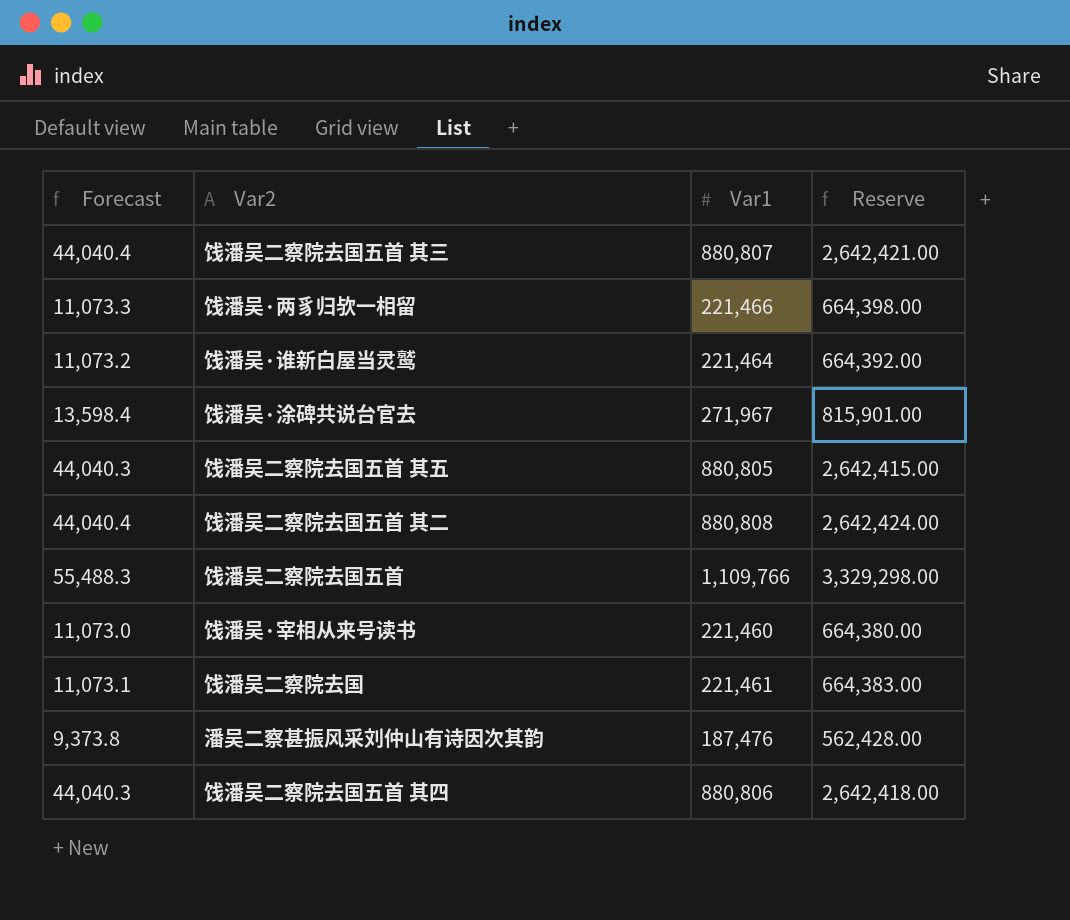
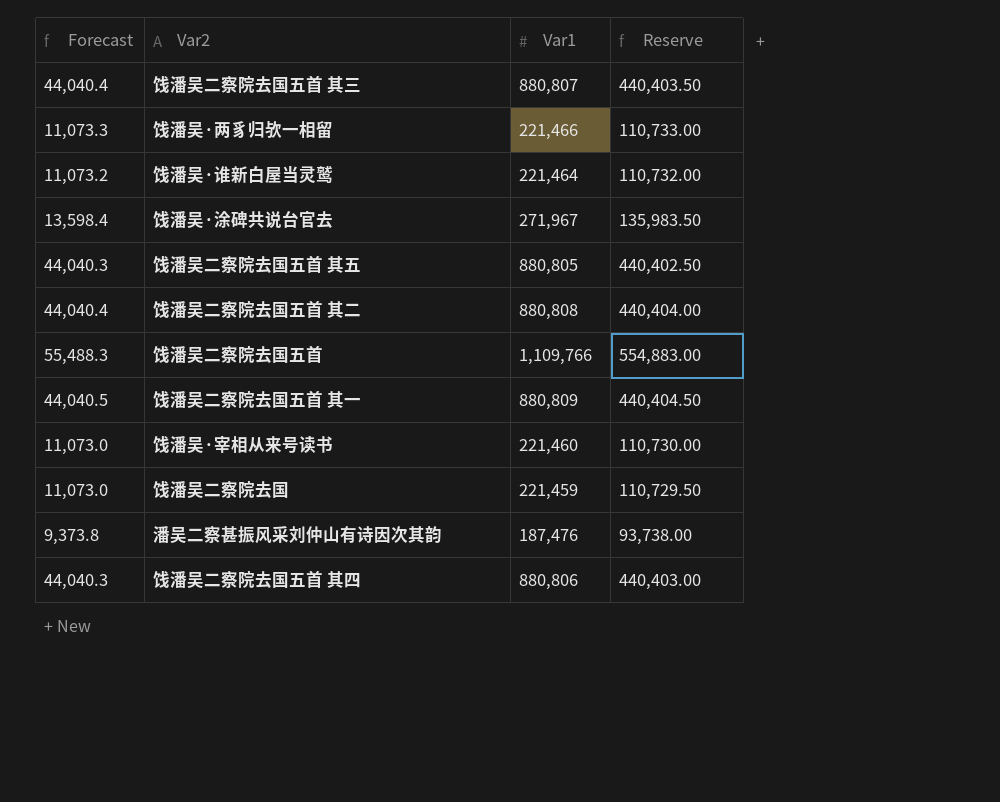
column Reserve | formula: [Var1] * 3 -> [Var1] * 0.5
row 饯潘吴二察院去国五首 其一: none -> 44,040.5 | 880,809 | 440,404.50
饯潘吴二察院去国 | Forecast: 11,073.1 -> 11,073.0
饯潘吴二察院去国 | Var1: 221,461 -> 221,459

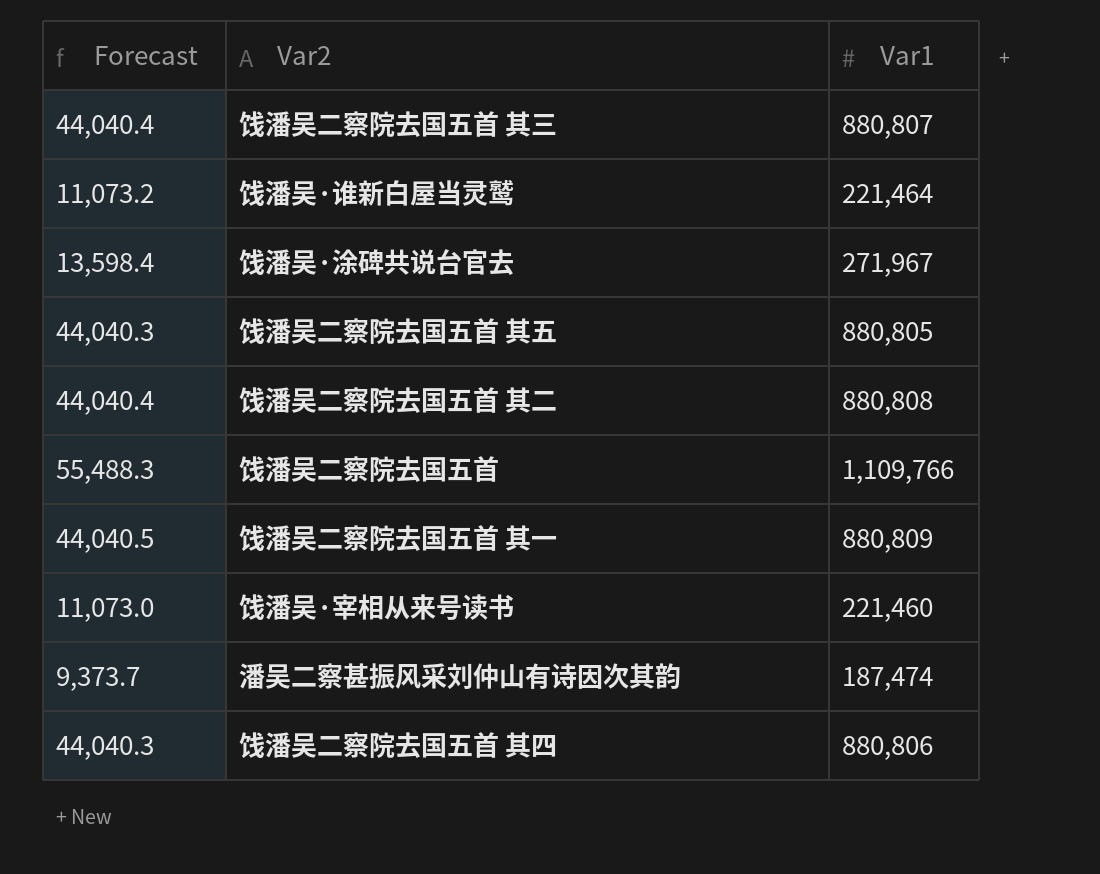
column Reserve | formula: [Var1] * 0.5 -> none
row 饯潘吴·两豸归欤一相留: 11,073.3 | 221,466 | 110,733.00 -> none
row 饯潘吴二察院去国: 11,073.0 | 221,459 | 110,729.50 -> none
潘吴二察甚振风采刘仲山有诗因次其韵 | Forecast: 9,373.8 -> 9,373.7
潘吴二察甚振风采刘仲山有诗因次其韵 | Var1: 187,476 -> 187,474

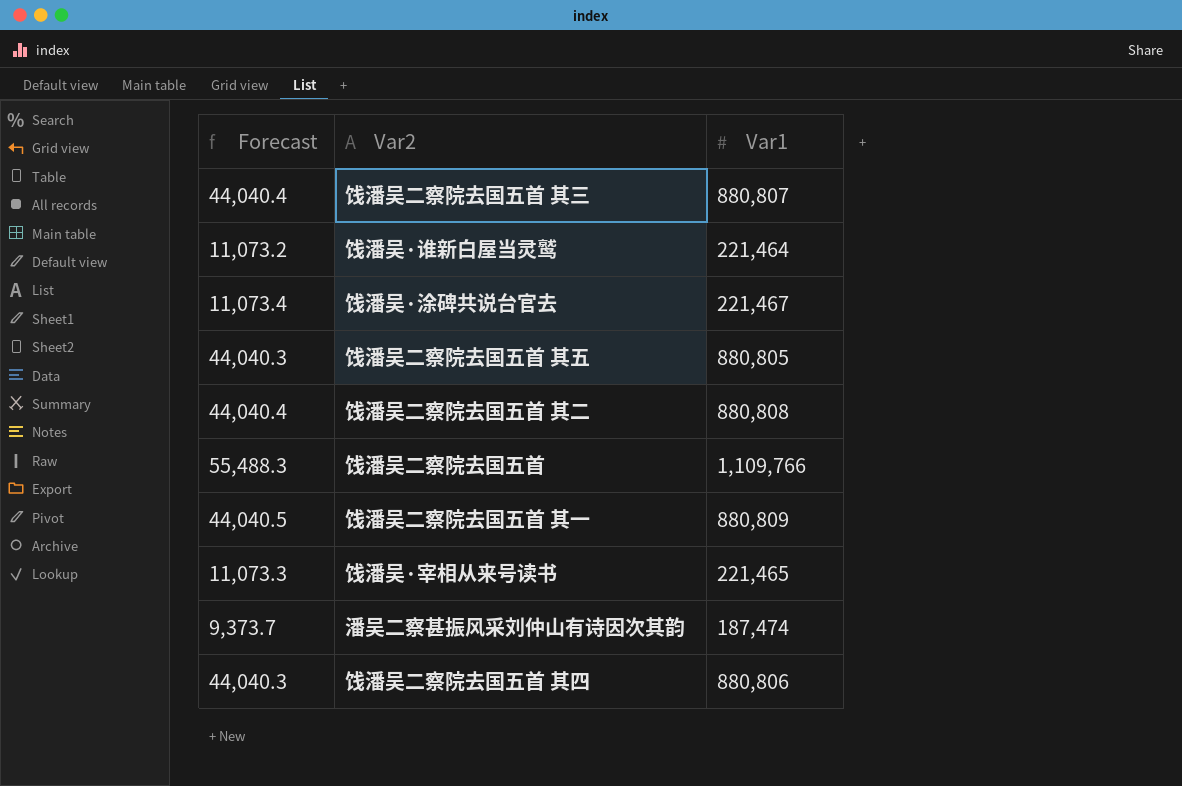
饯潘吴·涂碑共说台官去 | Forecast: 13,598.4 -> 11,073.4
饯潘吴·涂碑共说台官去 | Var1: 271,967 -> 221,467
饯潘吴·宰相从来号读书 | Forecast: 11,073.0 -> 11,073.3
饯潘吴·宰相从来号读书 | Var1: 221,460 -> 221,465

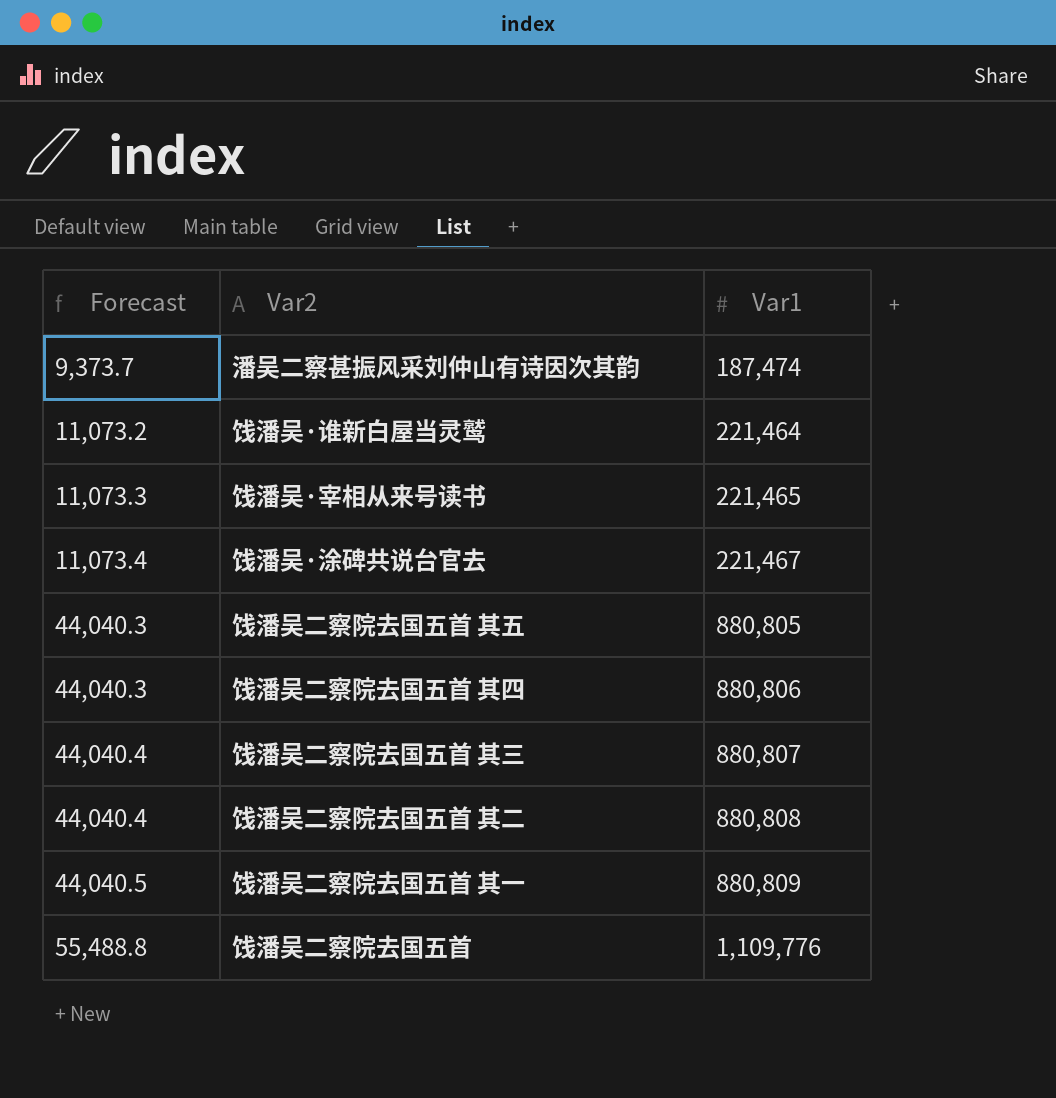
row order: none -> Forecast ascending
饯潘吴二察院去国五首 | Forecast: 55,488.3 -> 55,488.8
饯潘吴二察院去国五首 | Var1: 1,109,766 -> 1,109,776

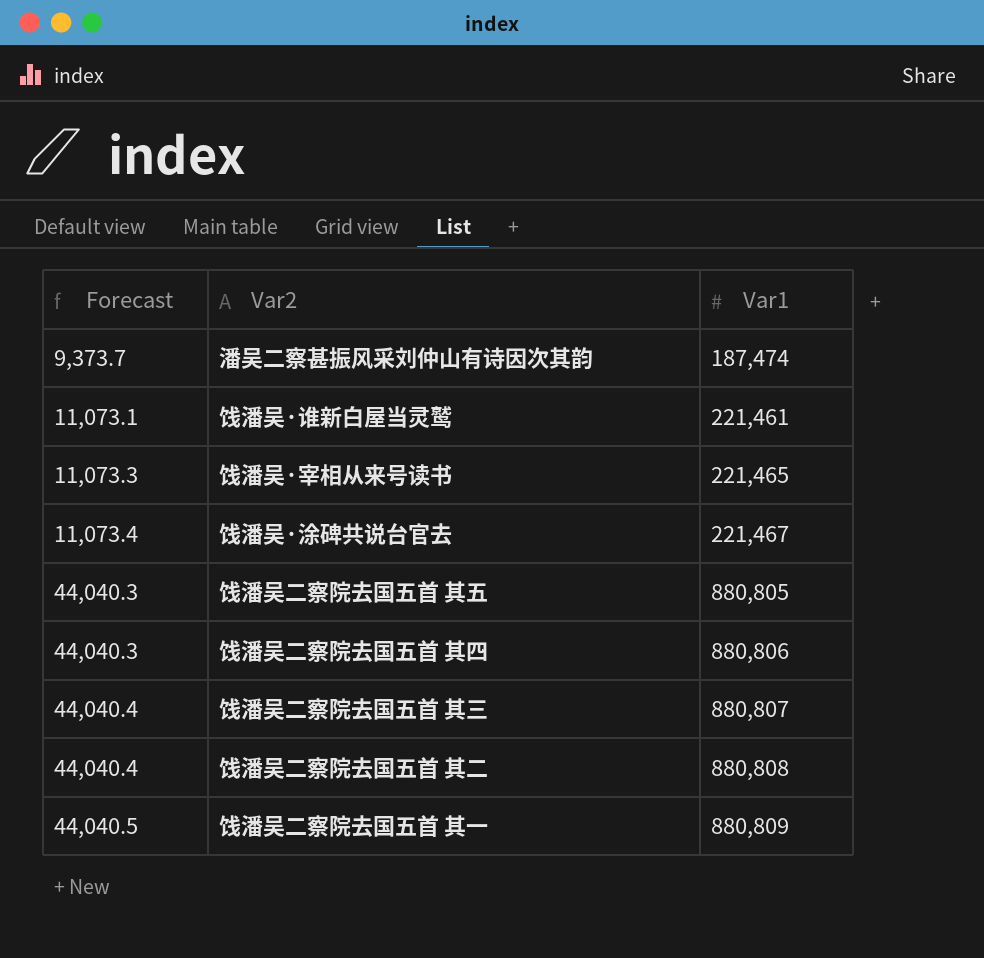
row 饯潘吴二察院去国五首: 55,488.8 | 1,109,776 -> none
饯潘吴·谁新白屋当灵鹫 | Forecast: 11,073.2 -> 11,073.1
饯潘吴·谁新白屋当灵鹫 | Var1: 221,464 -> 221,461

